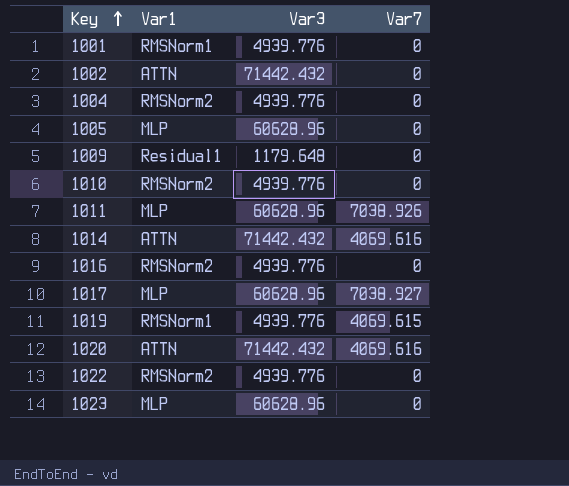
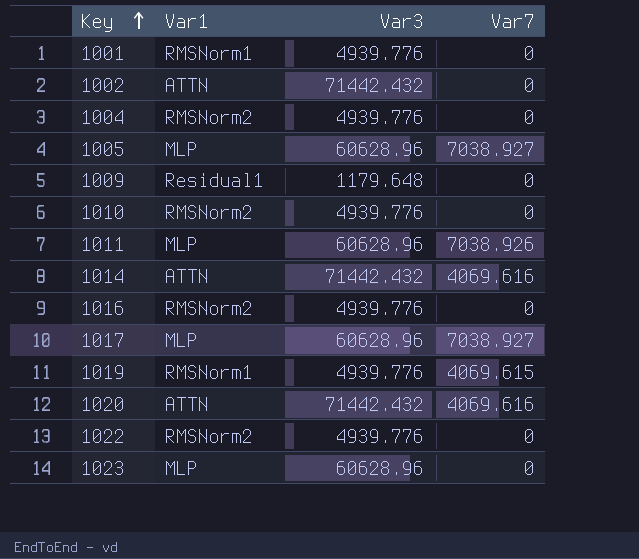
1005 | Var7: 0 -> 7038.927

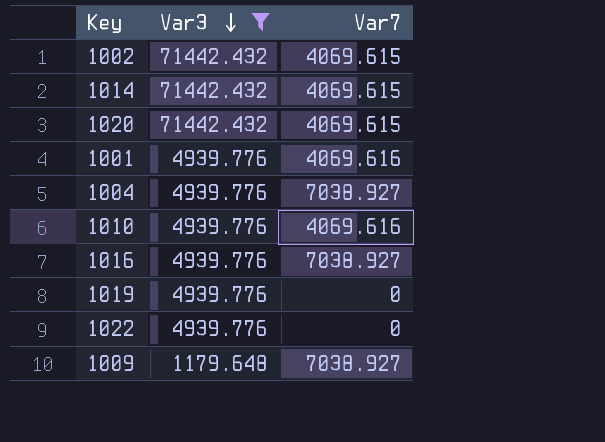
filter: none -> Var3 != 60628.96
row order: Key ascending -> Var3 descending
column Var1 | position: 2 -> none
1002 | Var7: 0 -> 4069.615
1014 | Var7: 4069.616 -> 4069.615
1020 | Var7: 4069.616 -> 4069.615
1001 | Var7: 0 -> 4069.616
1004 | Var7: 0 -> 7038.927
1010 | Var7: 0 -> 4069.616
1016 | Var7: 0 -> 7038.927
1019 | Var7: 4069.615 -> 0
1009 | Var7: 0 -> 7038.927

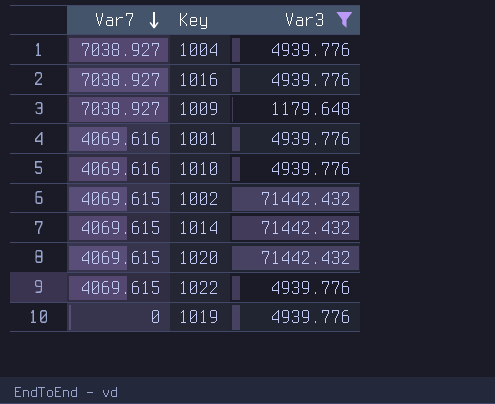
row order: Var3 descending -> Var7 descending
column Var7 | position: 3 -> 1
1022 | Var7: 0 -> 4069.615

